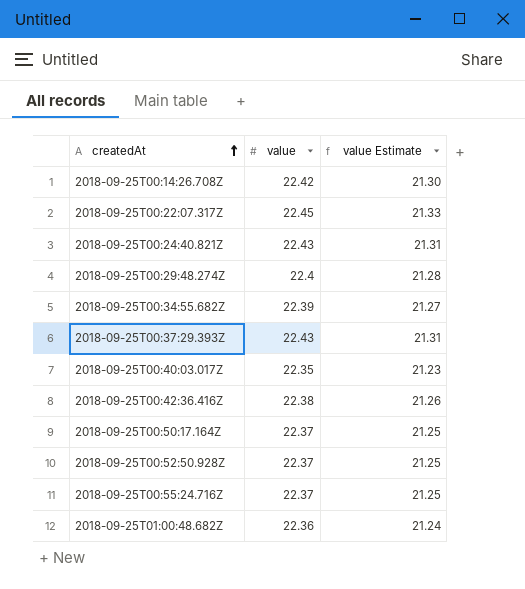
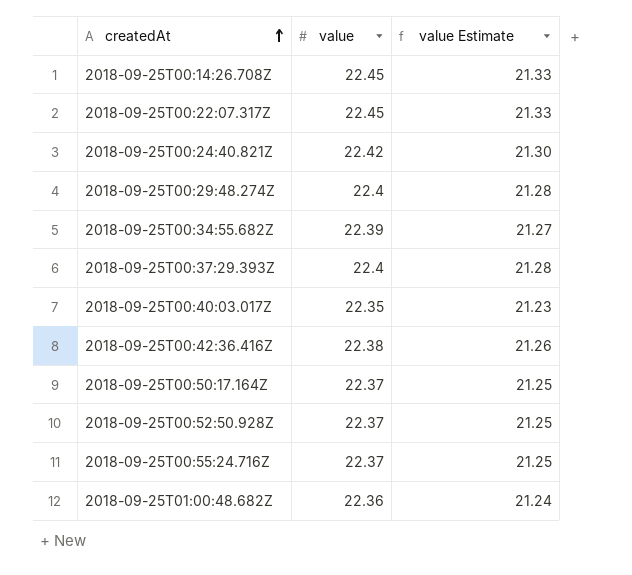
2018-09-25T00:14:26.708Z | value: 22.42 -> 22.45
2018-09-25T00:14:26.708Z | value Estimate: 21.30 -> 21.33
2018-09-25T00:24:40.821Z | value: 22.43 -> 22.42
2018-09-25T00:24:40.821Z | value Estimate: 21.31 -> 21.30
2018-09-25T00:37:29.393Z | value: 22.43 -> 22.4
2018-09-25T00:37:29.393Z | value Estimate: 21.31 -> 21.28

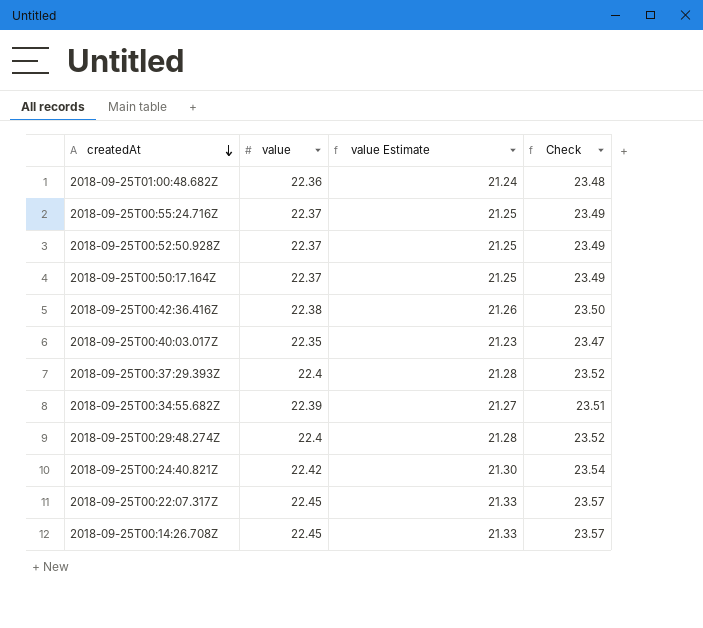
row order: createdAt ascending -> createdAt descending
column Check | formula: none -> [value] * 1.05

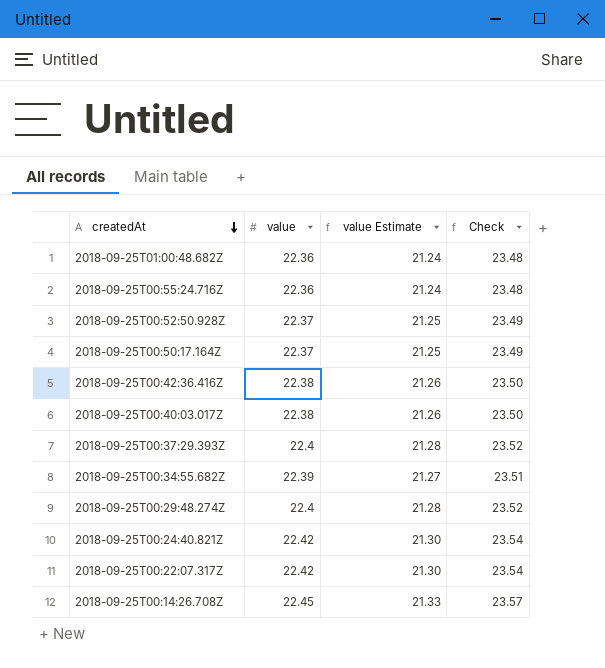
2018-09-25T00:55:24.716Z | value: 22.37 -> 22.36
2018-09-25T00:55:24.716Z | value Estimate: 21.25 -> 21.24
2018-09-25T00:55:24.716Z | Check: 23.49 -> 23.48
2018-09-25T00:40:03.017Z | value: 22.35 -> 22.38
2018-09-25T00:40:03.017Z | value Estimate: 21.23 -> 21.26
2018-09-25T00:40:03.017Z | Check: 23.47 -> 23.50
2018-09-25T00:22:07.317Z | value: 22.45 -> 22.42
2018-09-25T00:22:07.317Z | value Estimate: 21.33 -> 21.30
2018-09-25T00:22:07.317Z | Check: 23.57 -> 23.54

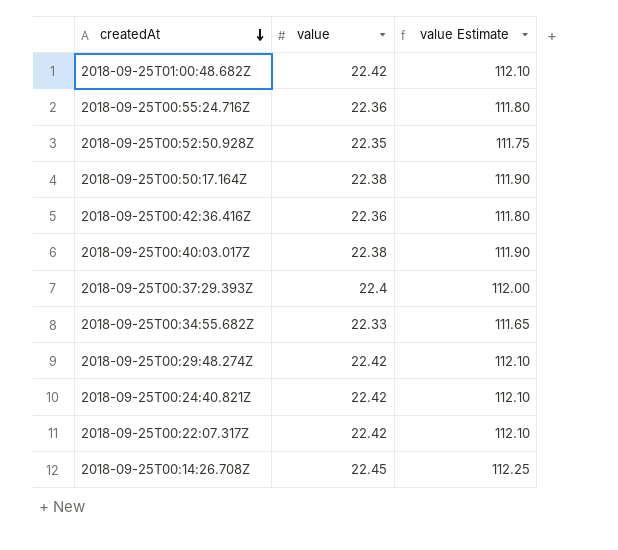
column Check | formula: [value] * 1.05 -> none
column value Estimate | formula: [value] * 0.95 -> [value] * 5
2018-09-25T01:00:48.682Z | value: 22.36 -> 22.42
2018-09-25T00:52:50.928Z | value: 22.37 -> 22.35
2018-09-25T00:50:17.164Z | value: 22.37 -> 22.38
2018-09-25T00:42:36.416Z | value: 22.38 -> 22.36
2018-09-25T00:34:55.682Z | value: 22.39 -> 22.33
2018-09-25T00:29:48.274Z | value: 22.4 -> 22.42

